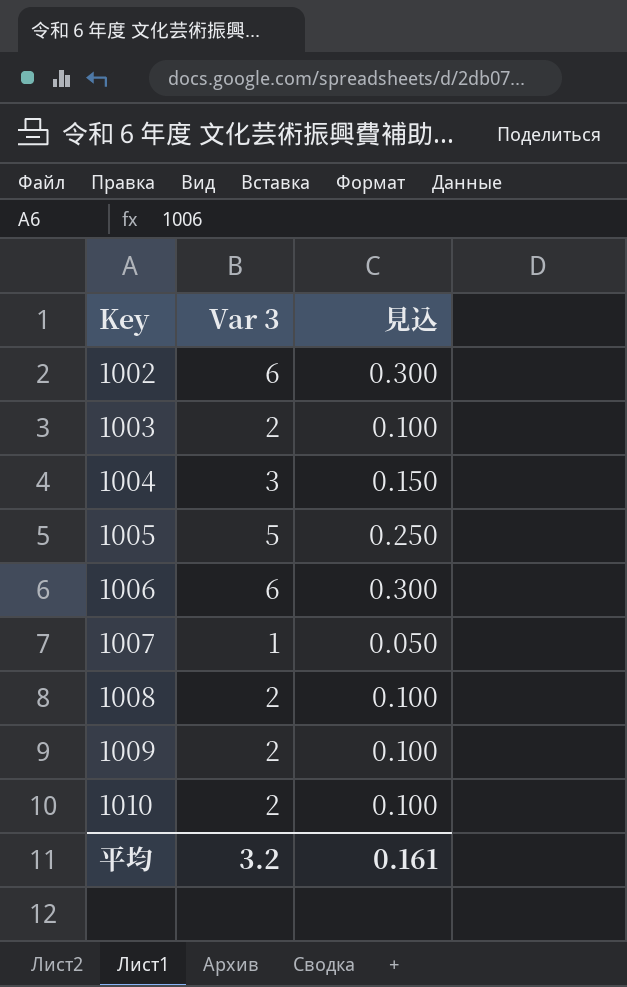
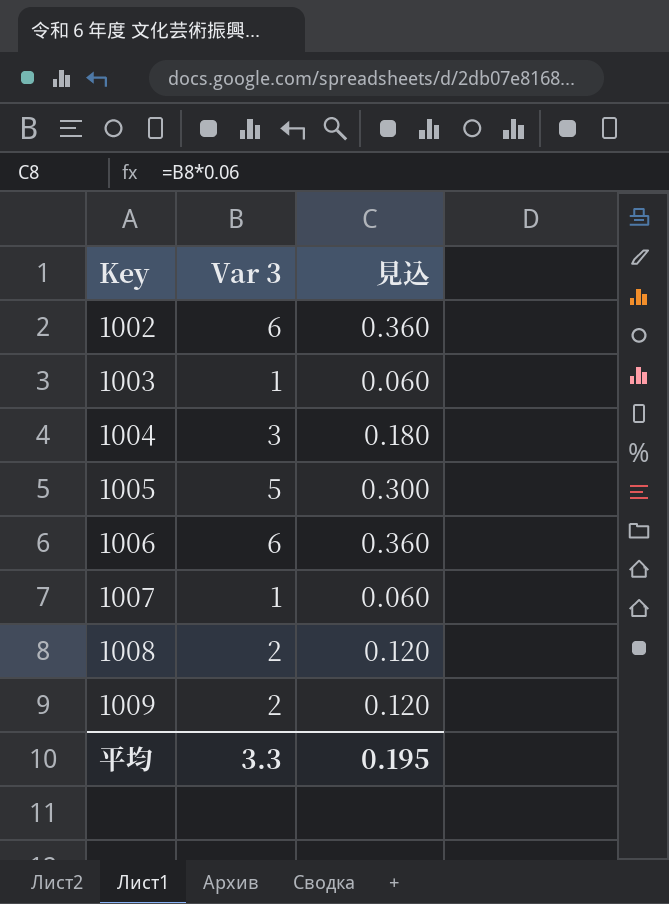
column 見込 | formula: [Var 3] * 0.05 -> [Var 3] * 0.06
row 1010: 2 | 0.100 -> none
1003 | Var 3: 2 -> 1
平均 | Var 3: 3.2 -> 3.3
平均 | 見込: 0.161 -> 0.195

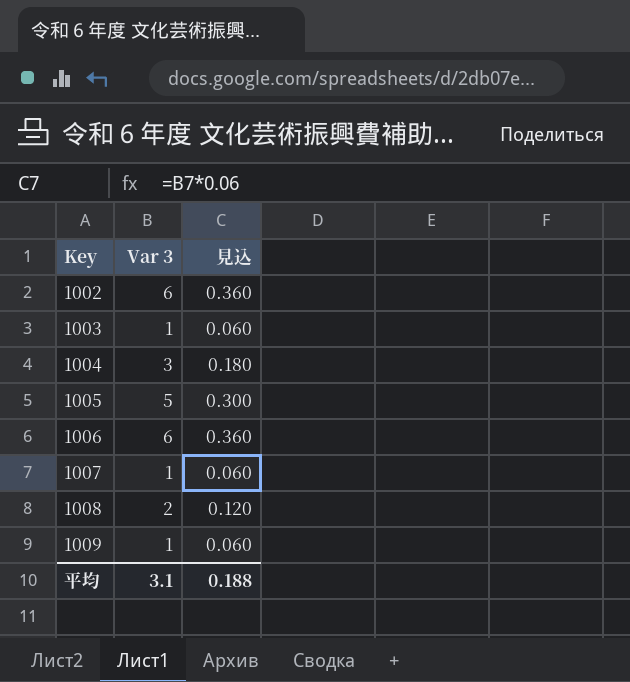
1009 | Var 3: 2 -> 1
1009 | 見込: 0.120 -> 0.060
平均 | Var 3: 3.3 -> 3.1
平均 | 見込: 0.195 -> 0.188

